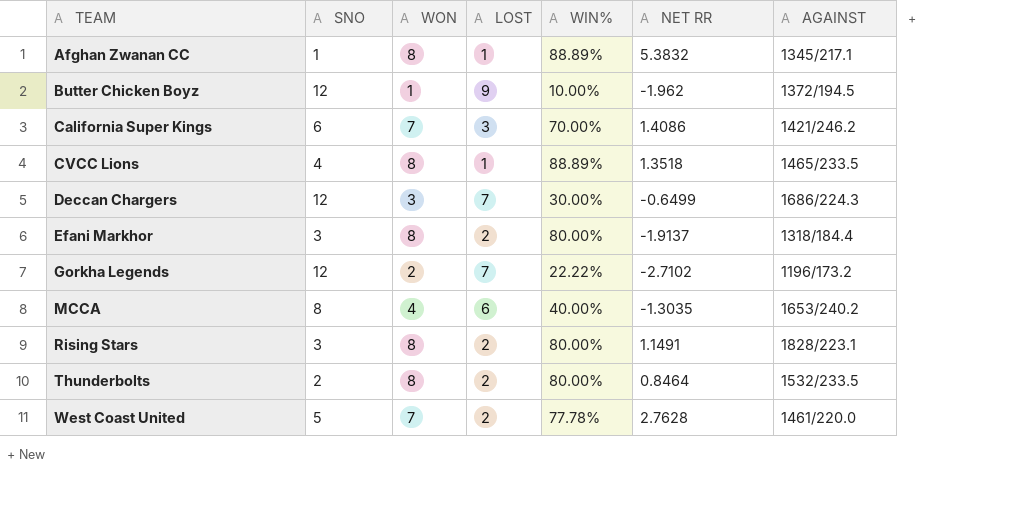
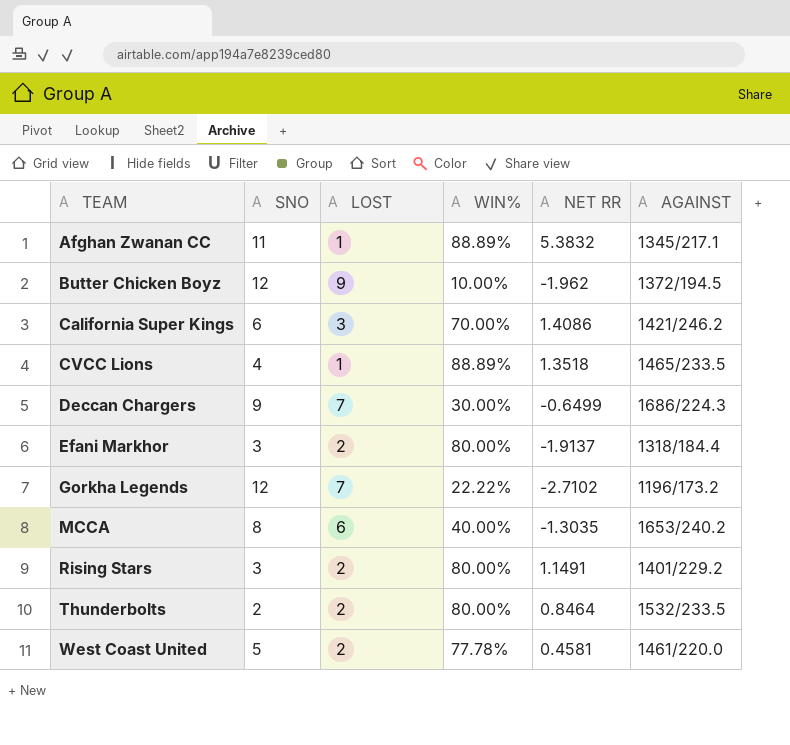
column WON | position: 3 -> none
Afghan Zwanan CC | SNO: 1 -> 11
Deccan Chargers | SNO: 12 -> 9
Rising Stars | AGAINST: 1828/223.1 -> 1401/229.2
West Coast United | NET RR: 2.7628 -> 0.4581

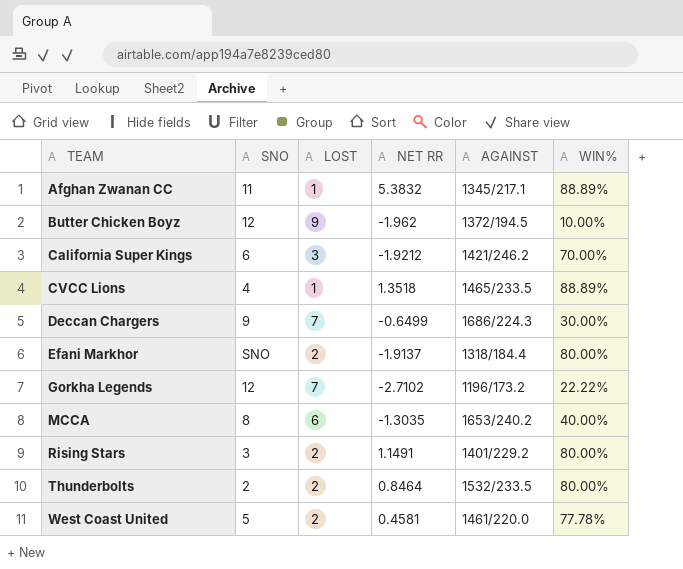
column WIN% | position: 4 -> 6
California Super Kings | NET RR: 1.4086 -> -1.9212
Efani Markhor | SNO: 3 -> SNO

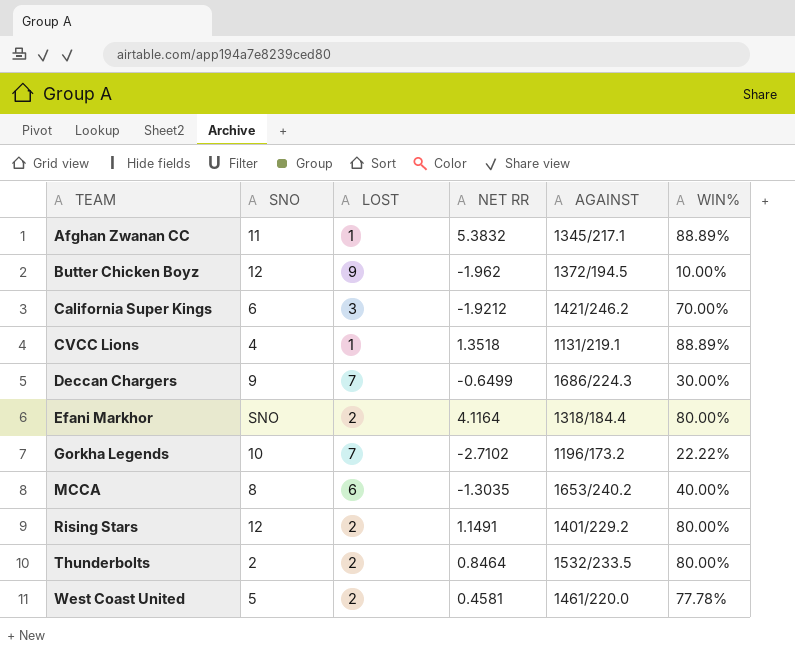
CVCC Lions | AGAINST: 1465/233.5 -> 1131/219.1
Efani Markhor | NET RR: -1.9137 -> 4.1164
Gorkha Legends | SNO: 12 -> 10
Rising Stars | SNO: 3 -> 12

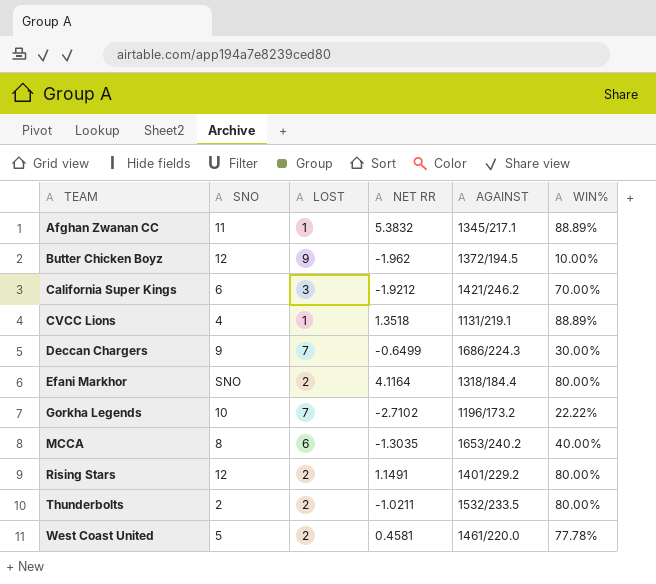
Thunderbolts | NET RR: 0.8464 -> -1.0211

